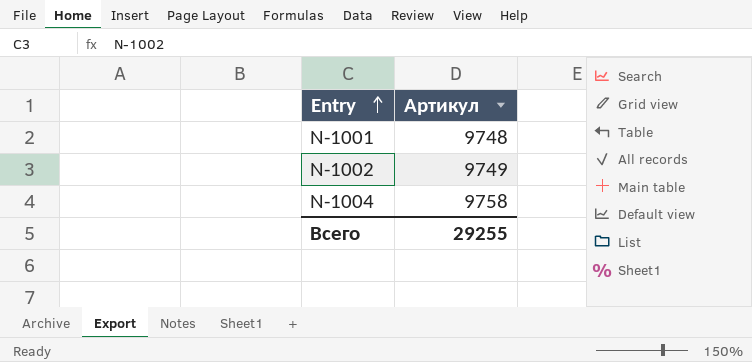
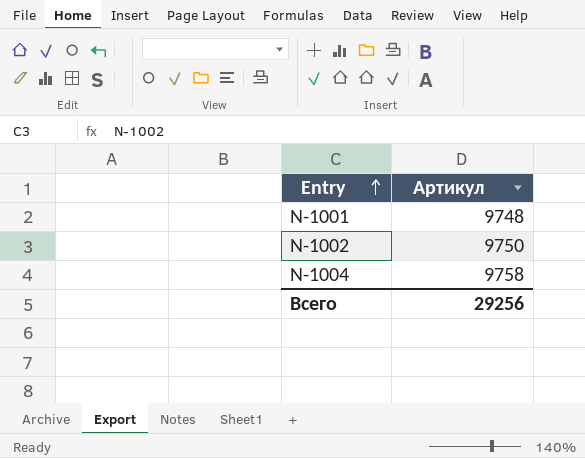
N-1002 | Артикул: 9749 -> 9750
Всего | Артикул: 29255 -> 29256

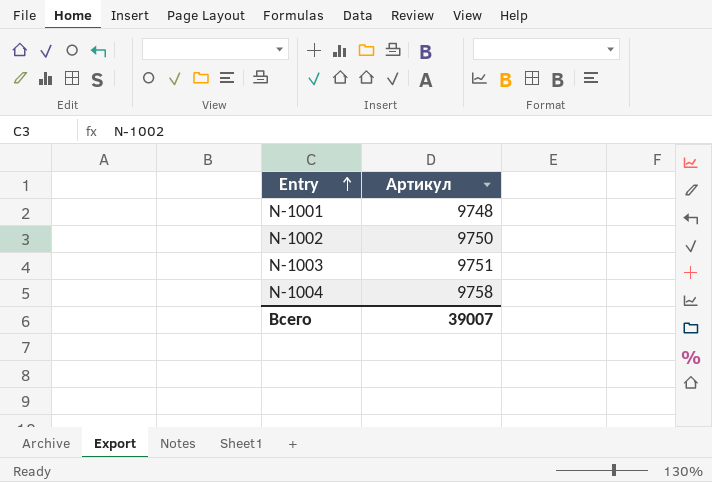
row N-1003: none -> 9751
Всего | Артикул: 29256 -> 39007

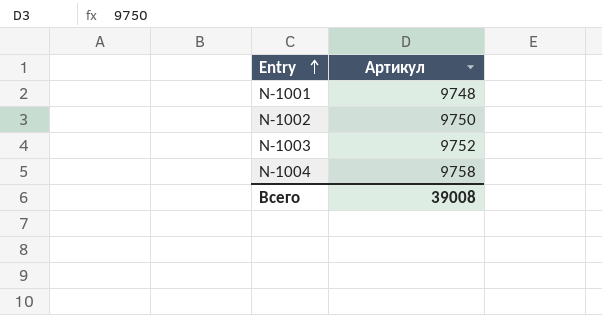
N-1003 | Артикул: 9751 -> 9752
Всего | Артикул: 39007 -> 39008

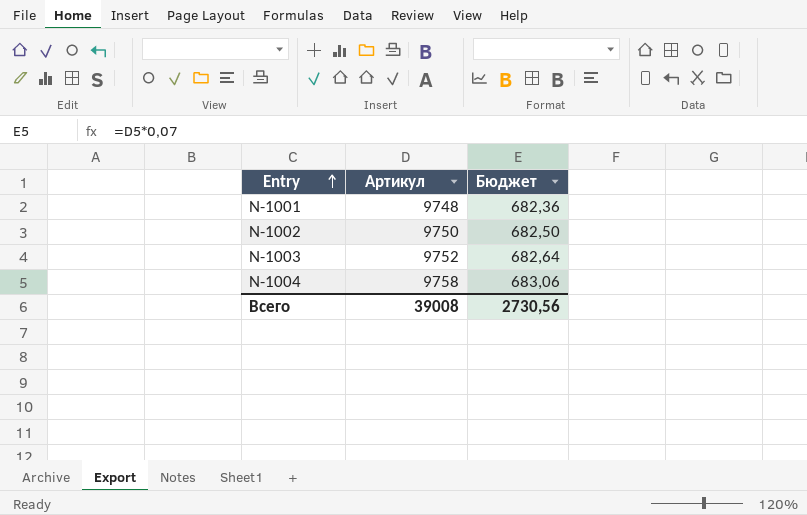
column Бюджет | formula: none -> [Артикул] * 0,07

